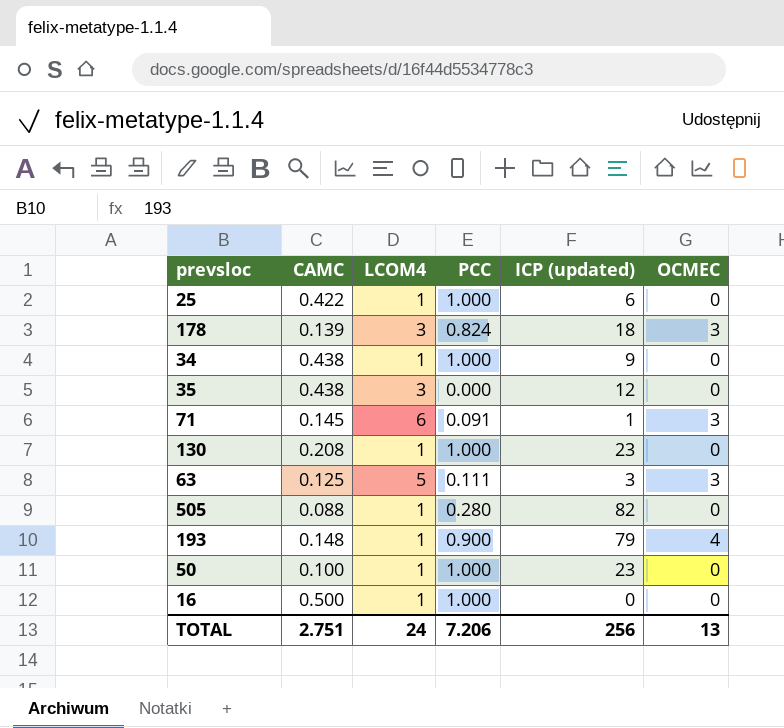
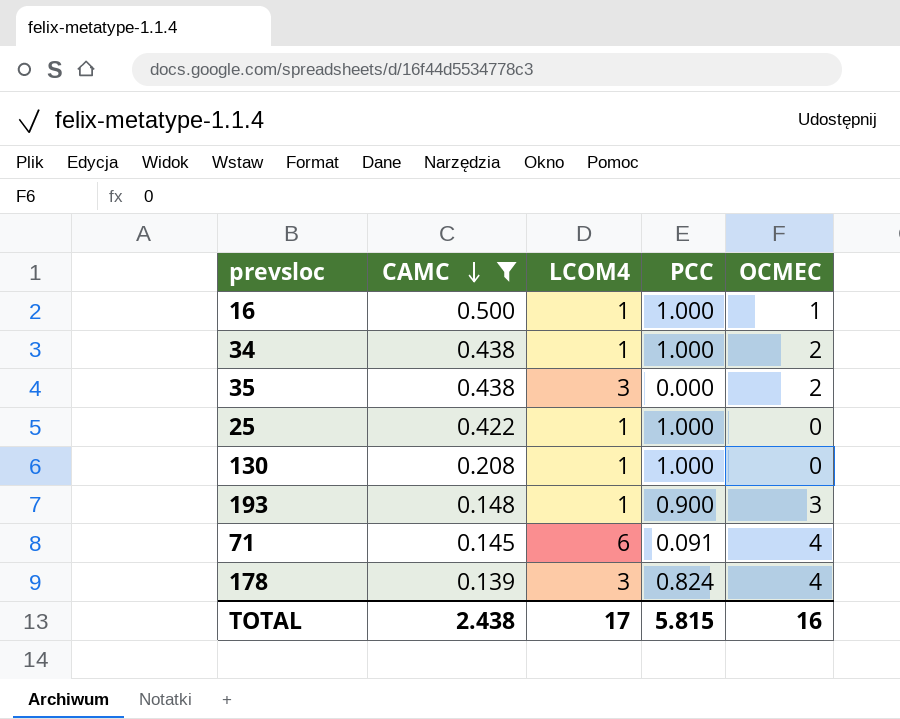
filter: none -> CAMC >= 0.139
row order: none -> CAMC descending
column ICP (updated) | position: 5 -> none
16 | OCMEC: 0 -> 1
34 | OCMEC: 0 -> 2
35 | OCMEC: 0 -> 2
193 | OCMEC: 4 -> 3
71 | OCMEC: 3 -> 4
178 | OCMEC: 3 -> 4
TOTAL | CAMC: 2.751 -> 2.438
TOTAL | LCOM4: 24 -> 17
TOTAL | PCC: 7.206 -> 5.815
TOTAL | OCMEC: 13 -> 16

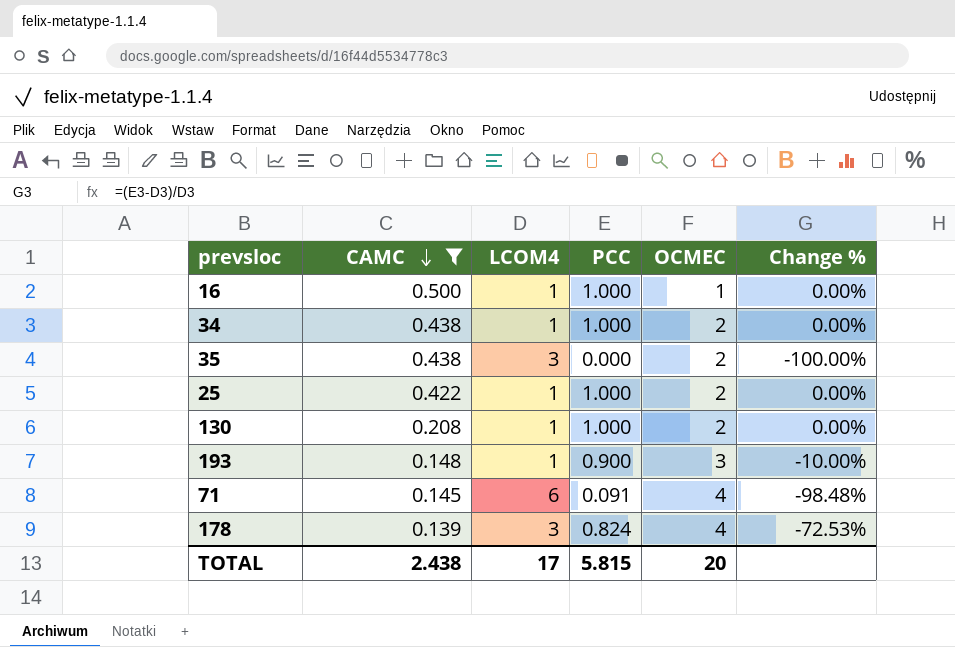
column Change % | formula: none -> ([PCC] - [LCOM4]) / [LCOM4]
25 | OCMEC: 0 -> 2
130 | OCMEC: 0 -> 2
TOTAL | OCMEC: 16 -> 20

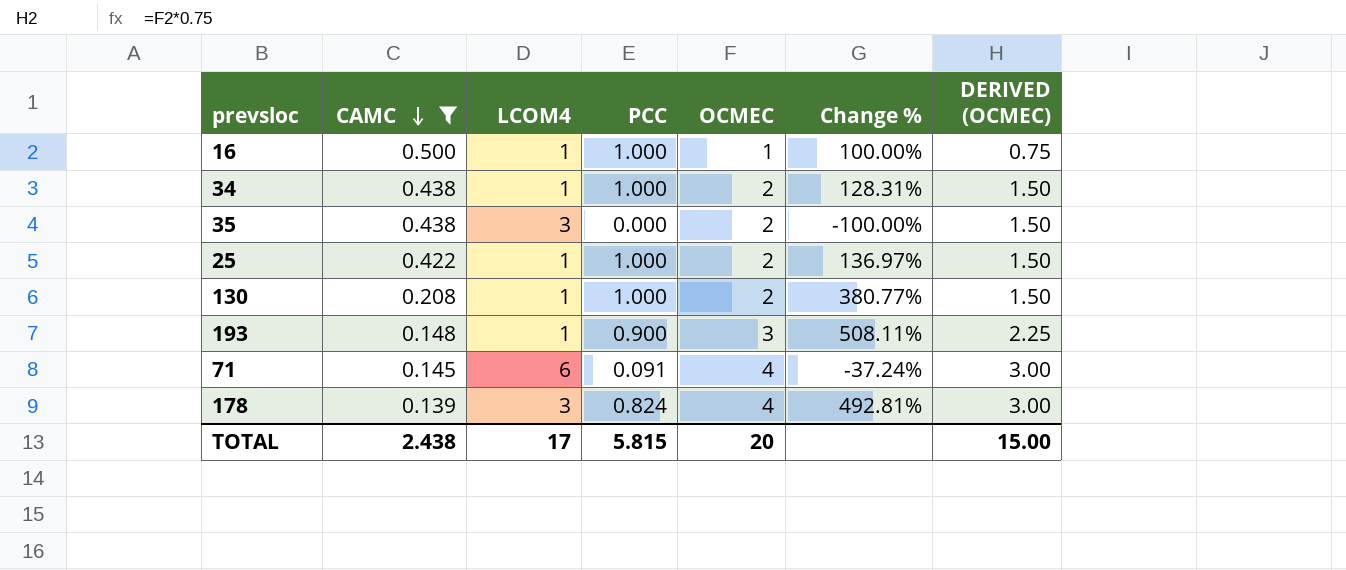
column Change % | formula: ([PCC] - [LCOM4]) / [LCOM4] -> ([PCC] - [CAMC]) / [CAMC]
column DERIVED (OCMEC) | formula: none -> [OCMEC] * 0.75

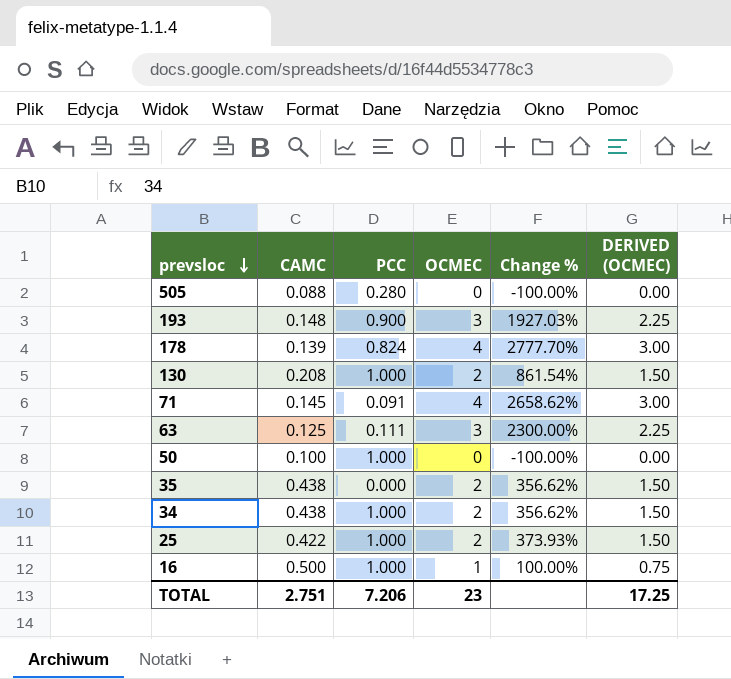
filter: CAMC >= 0.139 -> none
row order: CAMC descending -> prevsloc descending
column LCOM4 | position: 3 -> none
column Change % | formula: ([PCC] - [CAMC]) / [CAMC] -> ([OCMEC] - [CAMC]) / [CAMC]
TOTAL | CAMC: 2.438 -> 2.751
TOTAL | PCC: 5.815 -> 7.206
TOTAL | OCMEC: 20 -> 23
TOTAL | DERIVED (OCMEC): 15.00 -> 17.25

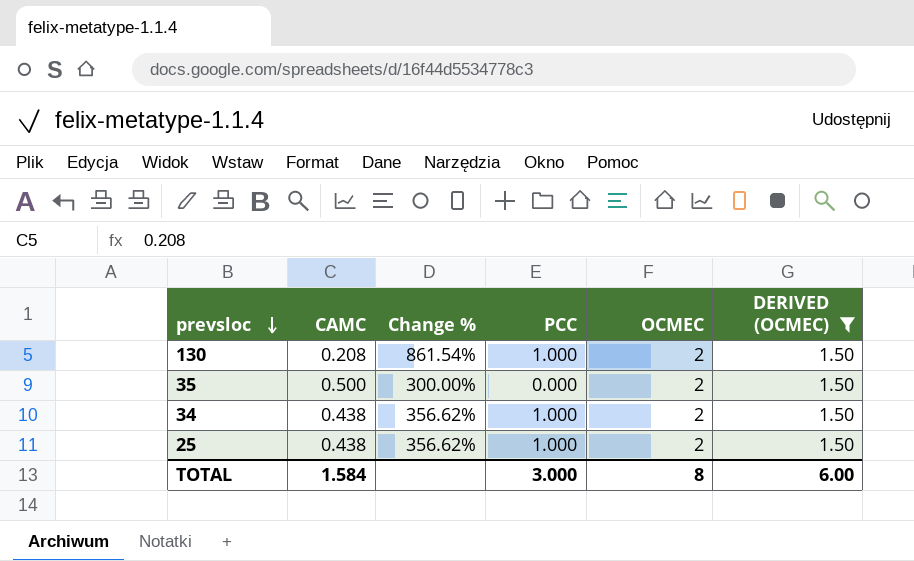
filter: none -> DERIVED (OCMEC) = 1.50
column Change % | position: 5 -> 3
35 | CAMC: 0.438 -> 0.500
35 | Change %: 356.62% -> 300.00%
25 | CAMC: 0.422 -> 0.438
25 | Change %: 373.93% -> 356.62%
TOTAL | CAMC: 2.751 -> 1.584
TOTAL | PCC: 7.206 -> 3.000
TOTAL | OCMEC: 23 -> 8
TOTAL | DERIVED (OCMEC): 17.25 -> 6.00

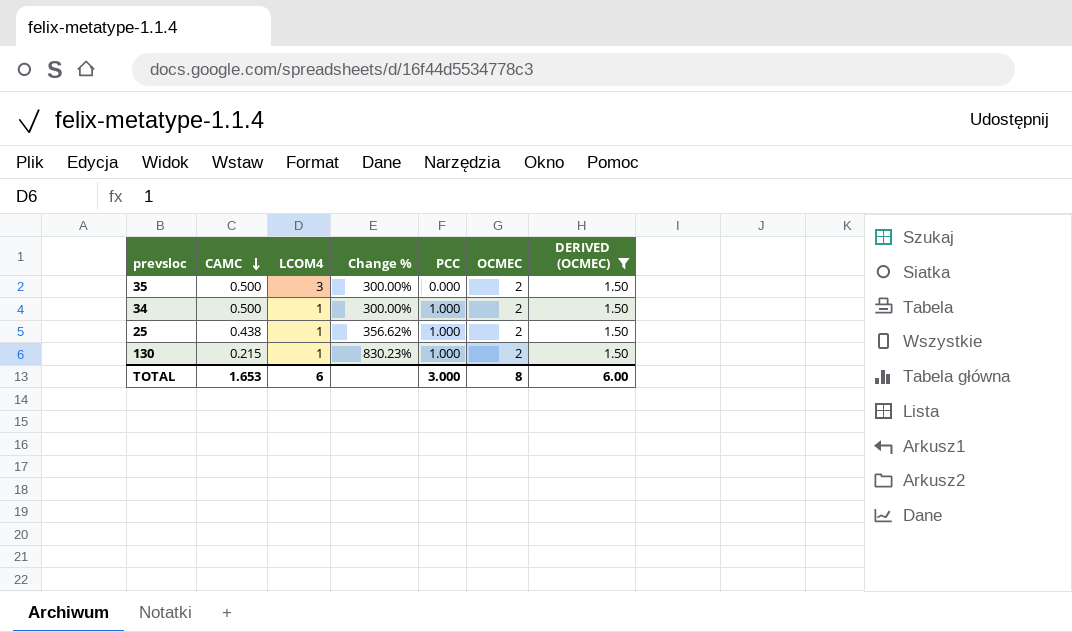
row order: prevsloc descending -> CAMC descending
column LCOM4 | position: none -> 3
34 | CAMC: 0.438 -> 0.500
34 | Change %: 356.62% -> 300.00%
130 | CAMC: 0.208 -> 0.215
130 | Change %: 861.54% -> 830.23%
TOTAL | CAMC: 1.584 -> 1.653

